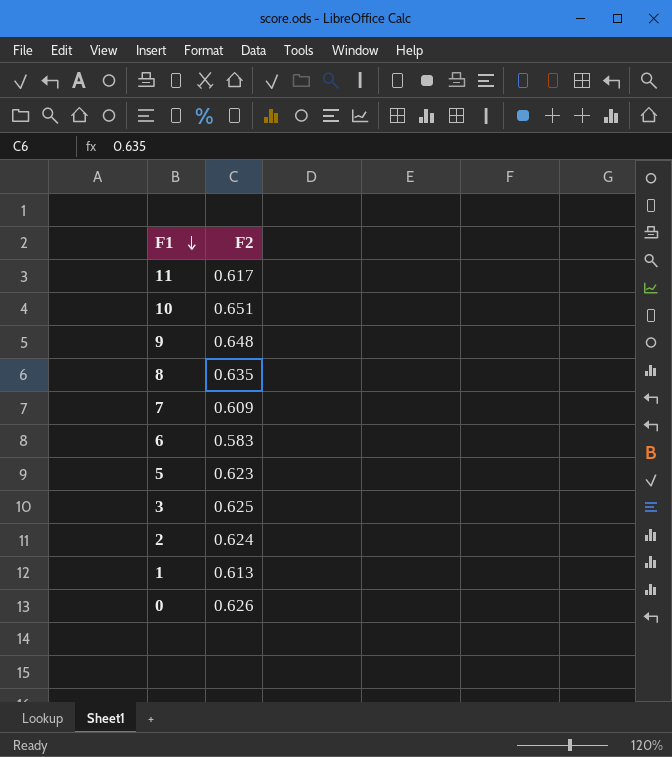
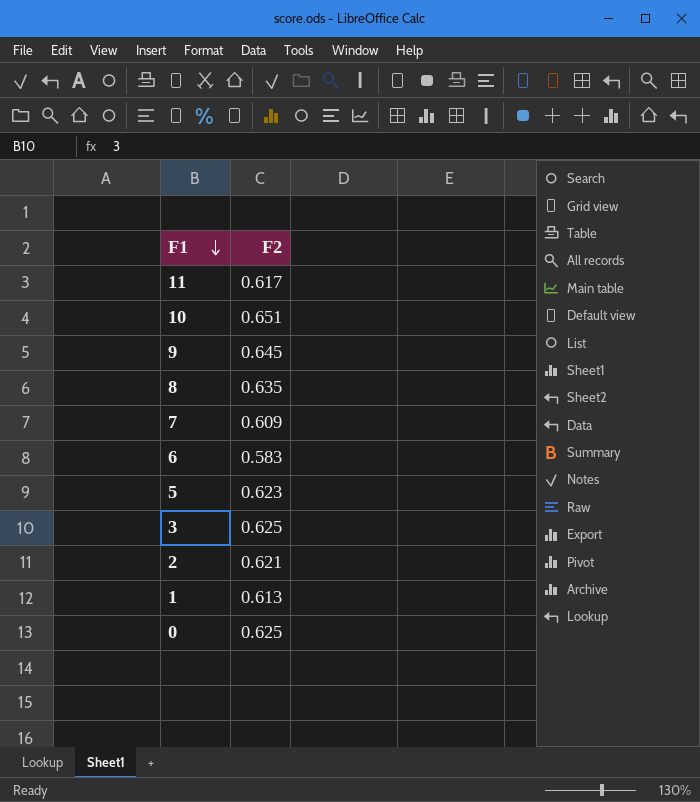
9 | F2: 0.648 -> 0.645
2 | F2: 0.624 -> 0.621
0 | F2: 0.626 -> 0.625

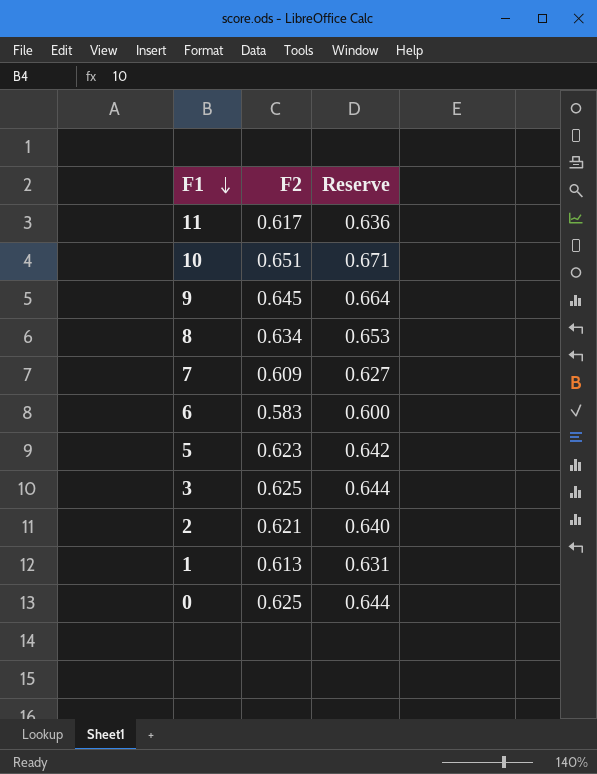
column Reserve | formula: none -> [F2] * 1.03
8 | F2: 0.635 -> 0.634

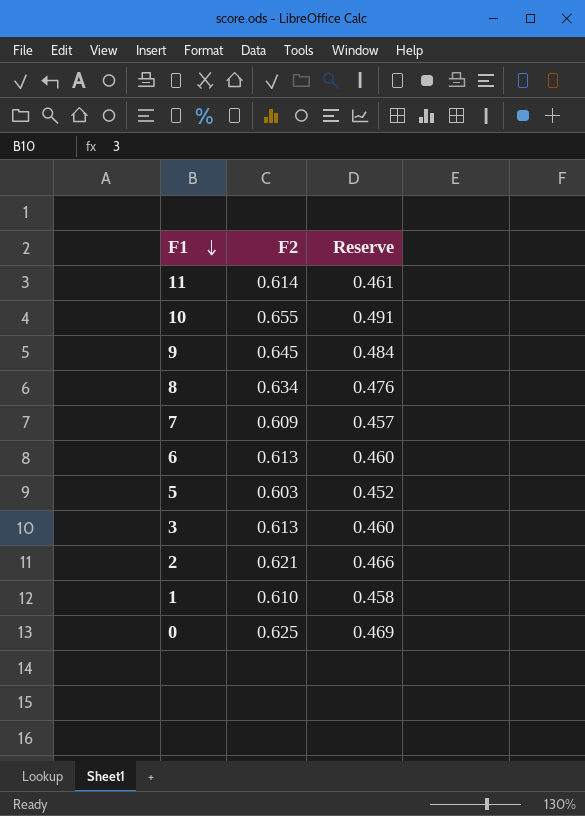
column Reserve | formula: [F2] * 1.03 -> [F2] * 0.75
11 | F2: 0.617 -> 0.614
10 | F2: 0.651 -> 0.655
6 | F2: 0.583 -> 0.613
5 | F2: 0.623 -> 0.603
3 | F2: 0.625 -> 0.613
1 | F2: 0.613 -> 0.610

